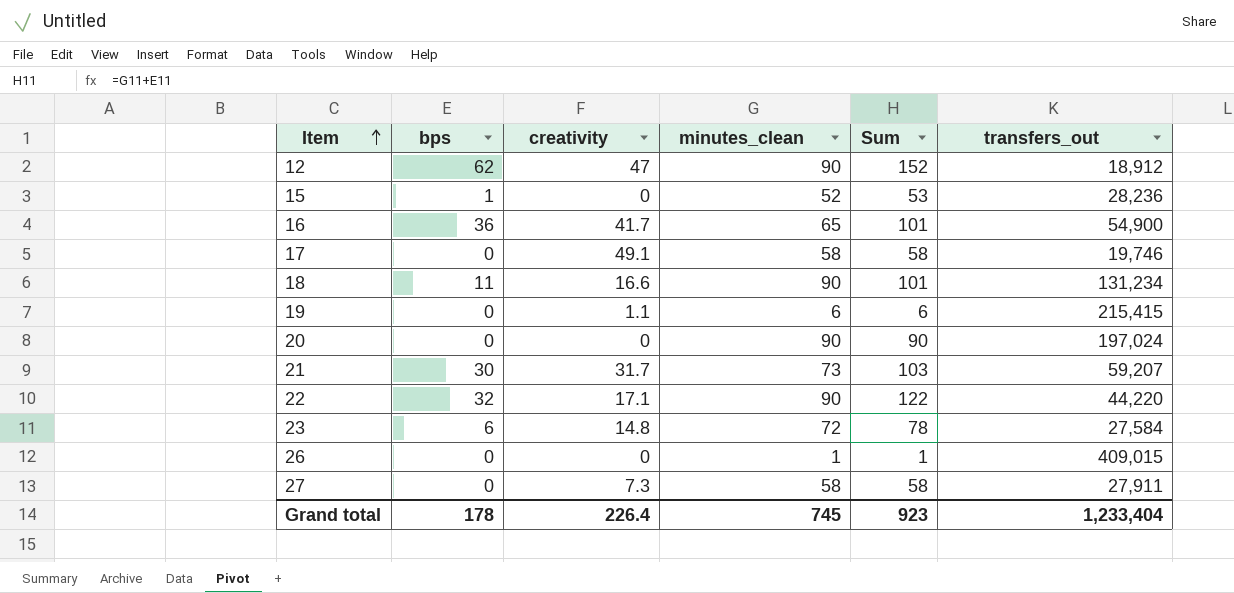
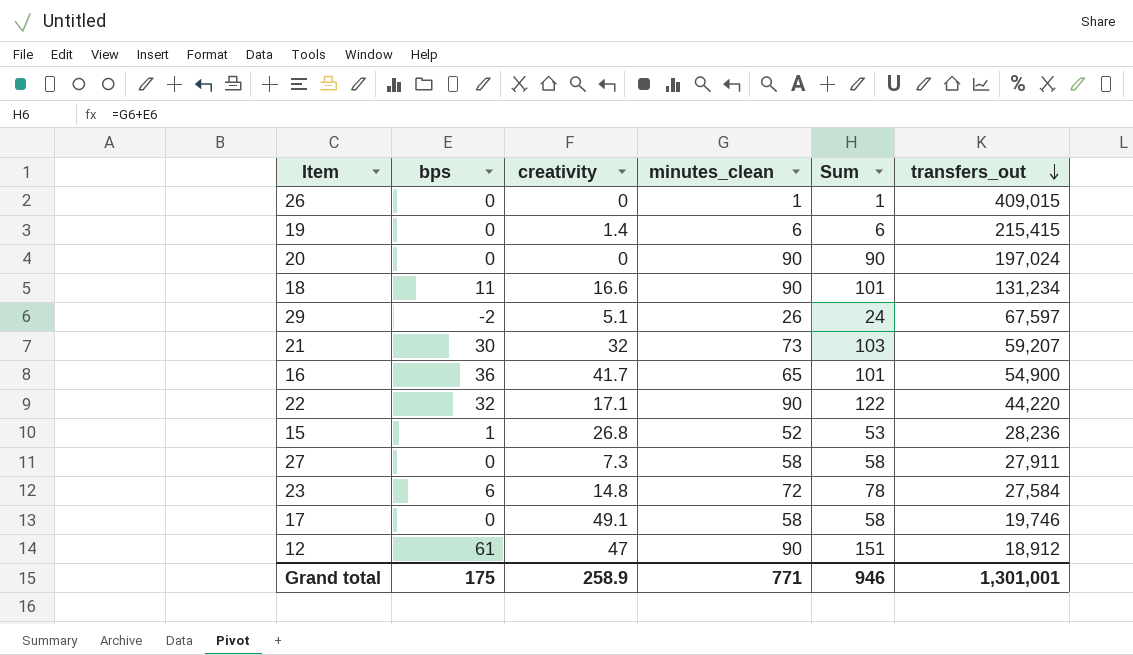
row order: Item ascending -> transfers_out descending
19 | creativity: 1.1 -> 1.4
row 29: none -> -2 | 5.1 | 26 | 24 | 67,597
21 | creativity: 31.7 -> 32
15 | creativity: 0 -> 26.8
12 | bps: 62 -> 61
12 | Sum: 152 -> 151
Grand total | bps: 178 -> 175
Grand total | creativity: 226.4 -> 258.9
Grand total | minutes_clean: 745 -> 771
Grand total | Sum: 923 -> 946
Grand total | transfers_out: 1,233,404 -> 1,301,001

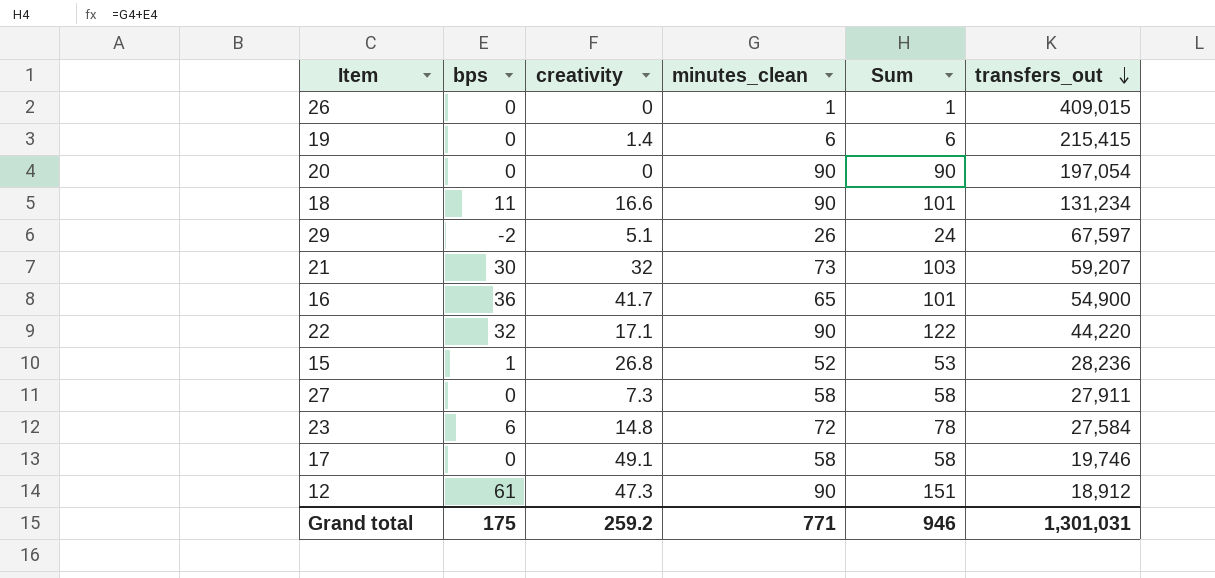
20 | transfers_out: 197,024 -> 197,054
12 | creativity: 47 -> 47.3
Grand total | creativity: 258.9 -> 259.2
Grand total | transfers_out: 1,301,001 -> 1,301,031

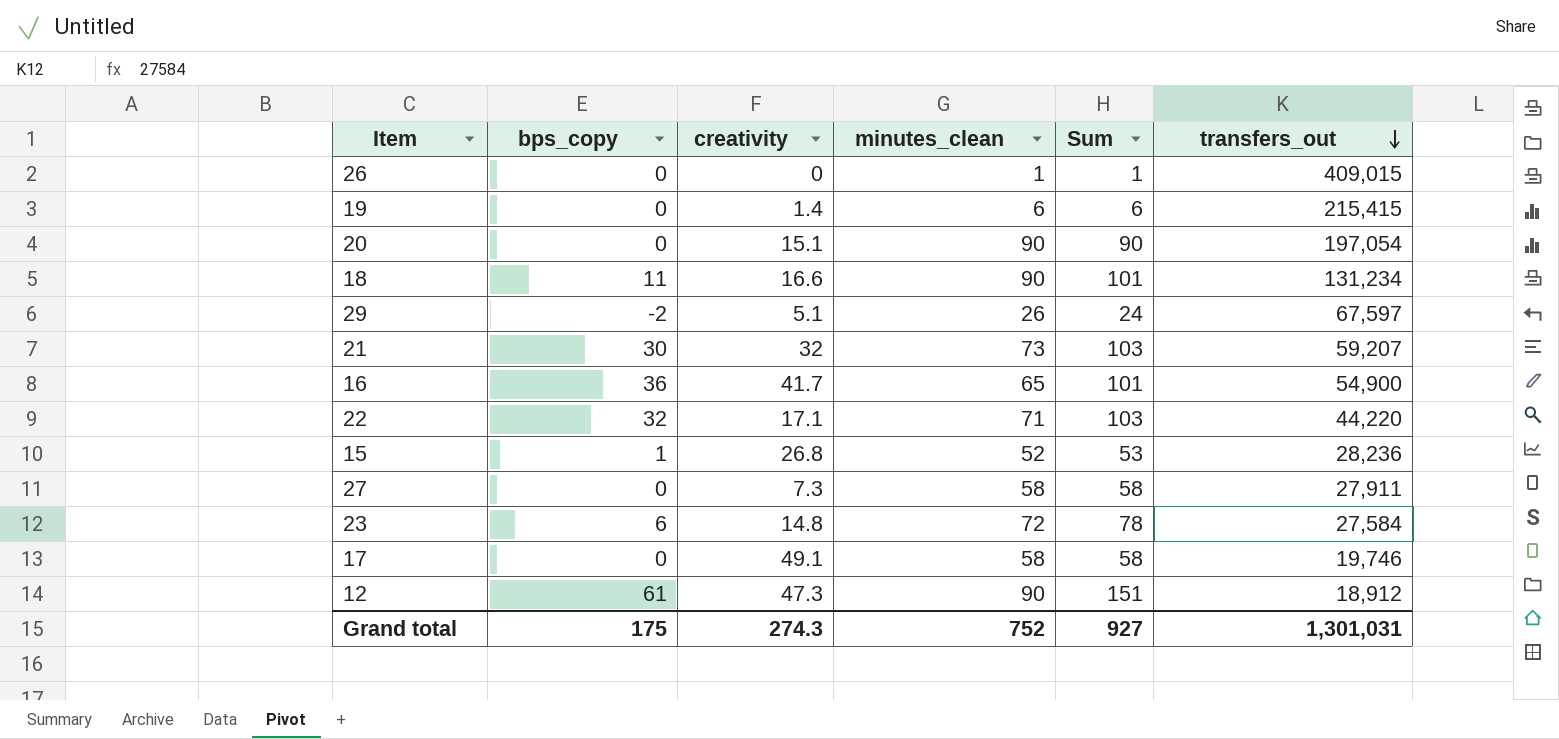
column name: bps -> bps_copy
20 | creativity: 0 -> 15.1
22 | minutes_clean: 90 -> 71
22 | Sum: 122 -> 103
Grand total | creativity: 259.2 -> 274.3
Grand total | minutes_clean: 771 -> 752
Grand total | Sum: 946 -> 927

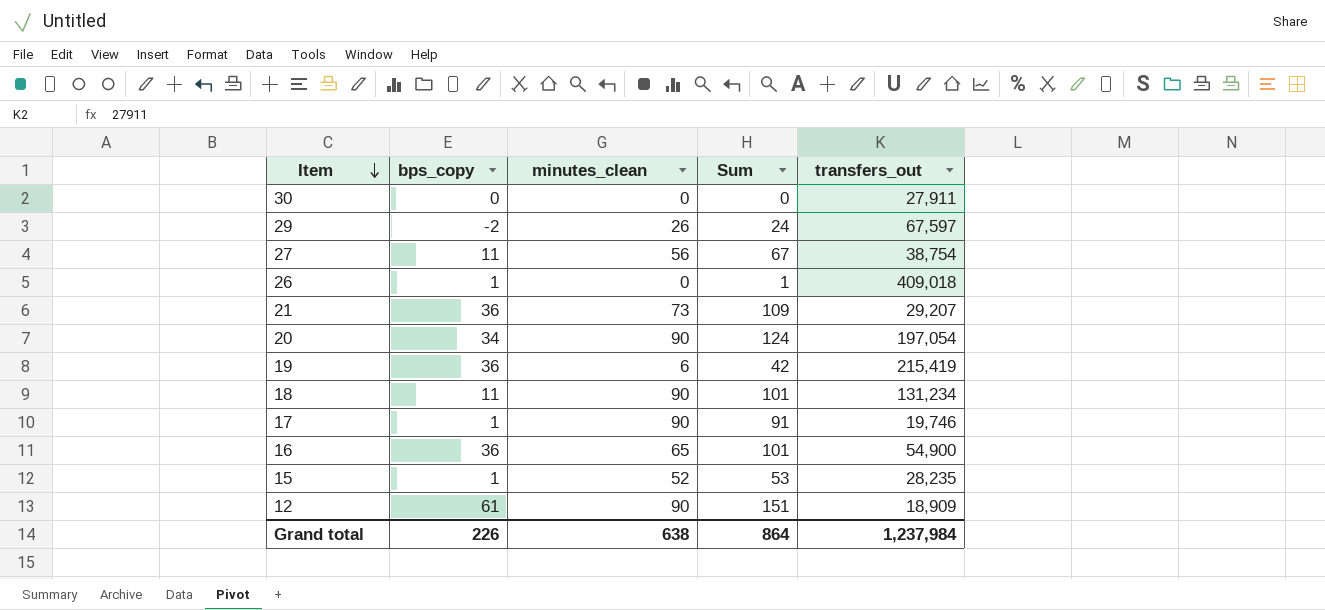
row order: transfers_out descending -> Item descending
column creativity | position: 3 -> none
row 22: 32 | 17.1 | 71 | 103 | 44,220 -> none
row 23: 6 | 14.8 | 72 | 78 | 27,584 -> none
row 30: none -> 0 | 0 | 0 | 27,911
27 | bps_copy: 0 -> 11
27 | minutes_clean: 58 -> 56
27 | Sum: 58 -> 67
27 | transfers_out: 27,911 -> 38,754
26 | bps_copy: 0 -> 1
26 | minutes_clean: 1 -> 0
26 | transfers_out: 409,015 -> 409,018
21 | bps_copy: 30 -> 36
21 | Sum: 103 -> 109
21 | transfers_out: 59,207 -> 29,207
20 | bps_copy: 0 -> 34
20 | Sum: 90 -> 124
19 | bps_copy: 0 -> 36
19 | Sum: 6 -> 42
19 | transfers_out: 215,415 -> 215,419
17 | bps_copy: 0 -> 1
17 | minutes_clean: 58 -> 90
17 | Sum: 58 -> 91
15 | transfers_out: 28,236 -> 28,235
12 | transfers_out: 18,912 -> 18,909
Grand total | bps_copy: 175 -> 226
Grand total | minutes_clean: 752 -> 638
Grand total | Sum: 927 -> 864
Grand total | transfers_out: 1,301,031 -> 1,237,984

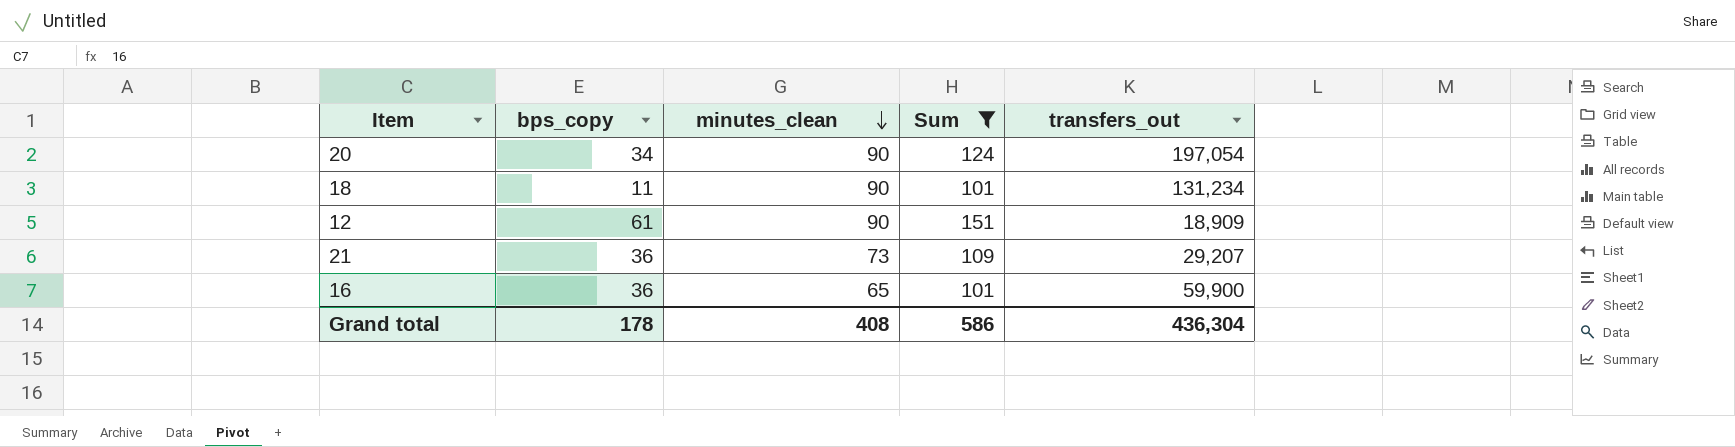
filter: none -> Sum >= 101
row order: Item descending -> minutes_clean descending
16 | transfers_out: 54,900 -> 59,900
Grand total | bps_copy: 226 -> 178
Grand total | minutes_clean: 638 -> 408
Grand total | Sum: 864 -> 586
Grand total | transfers_out: 1,237,984 -> 436,304

